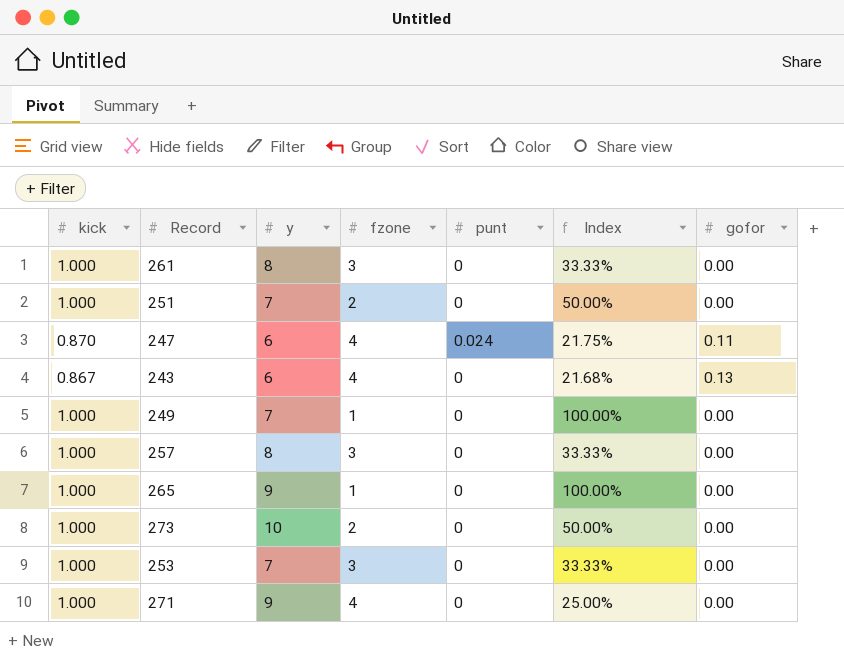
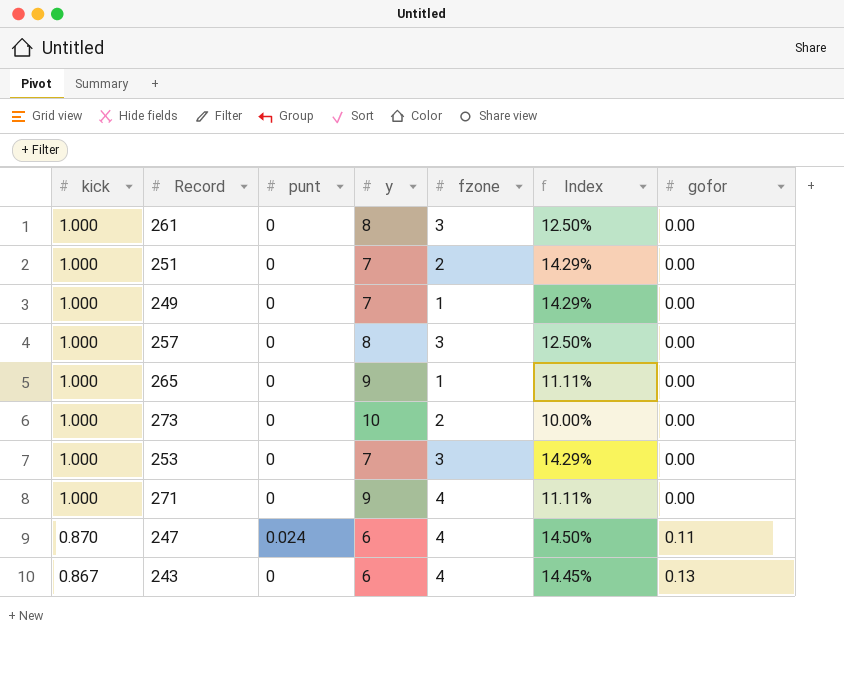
row order: none -> kick descending
column punt | position: 5 -> 3
column Index | formula: [kick] / [fzone] -> [kick] / [y]

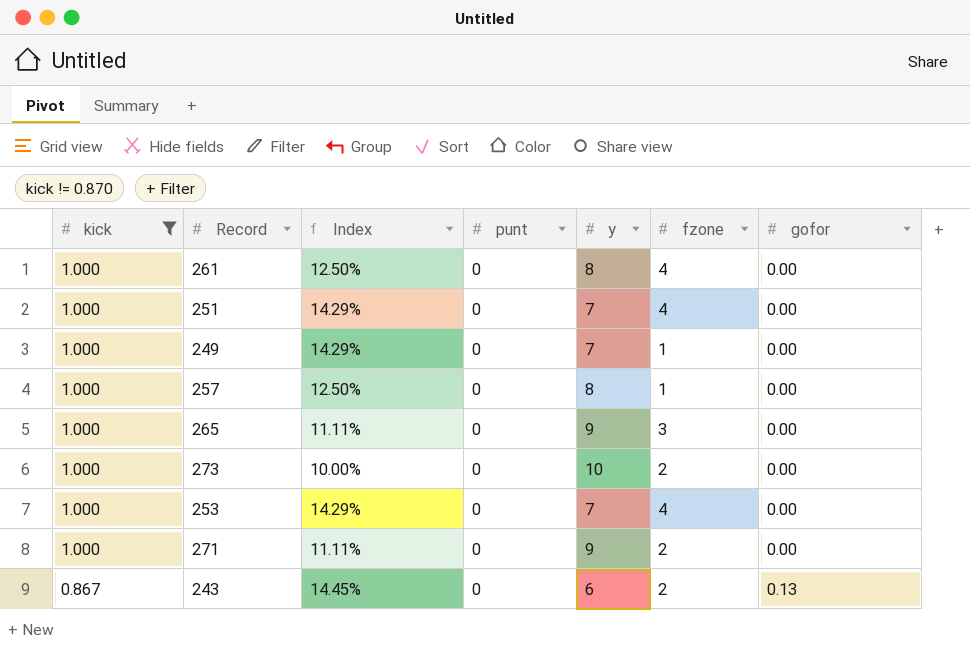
filter: none -> kick != 0.870
column Index | position: 6 -> 3
261 | fzone: 3 -> 4
251 | fzone: 2 -> 4
257 | fzone: 3 -> 1
265 | fzone: 1 -> 3
253 | fzone: 3 -> 4
271 | fzone: 4 -> 2
243 | fzone: 4 -> 2

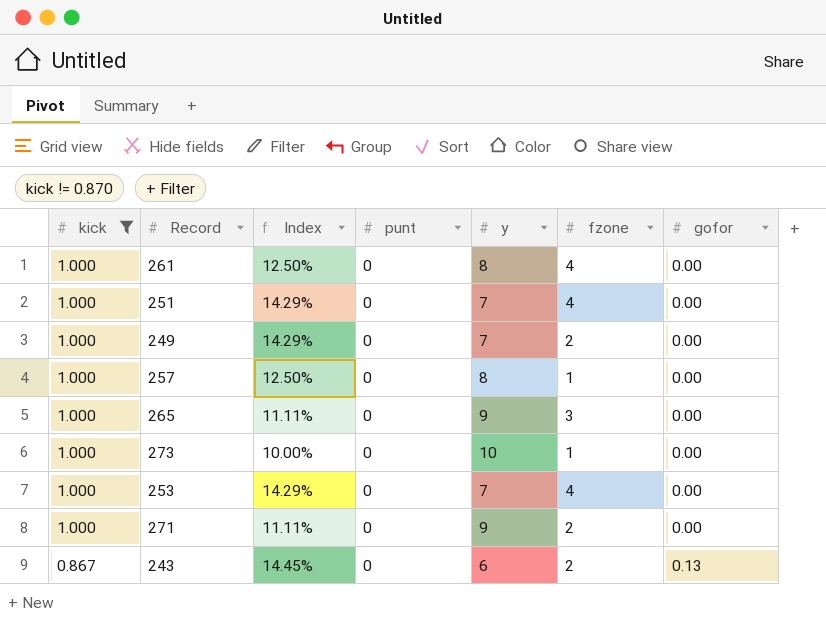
249 | fzone: 1 -> 2
273 | fzone: 2 -> 1

